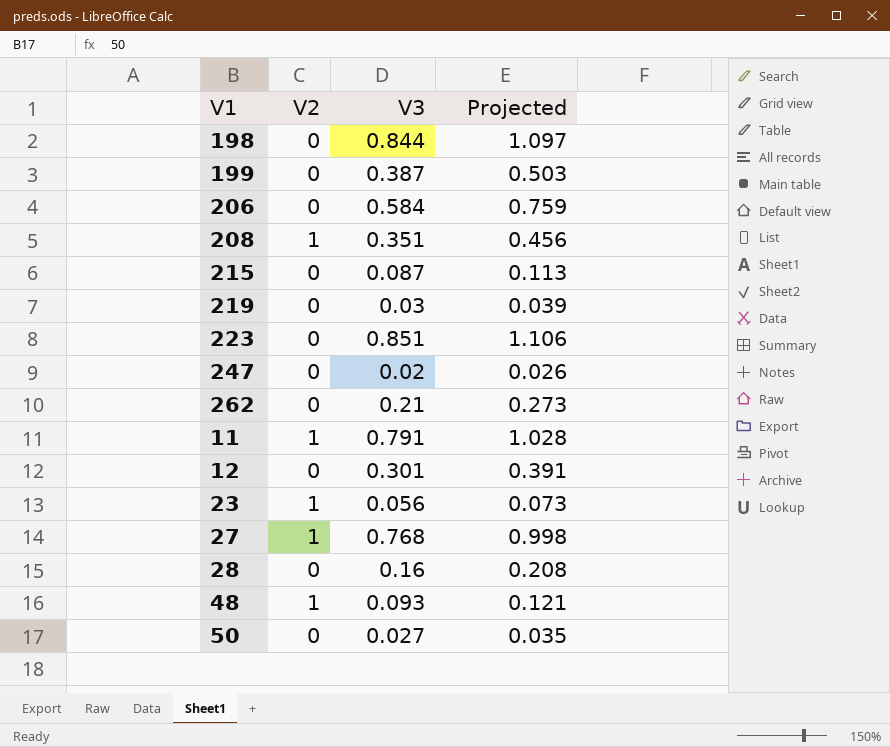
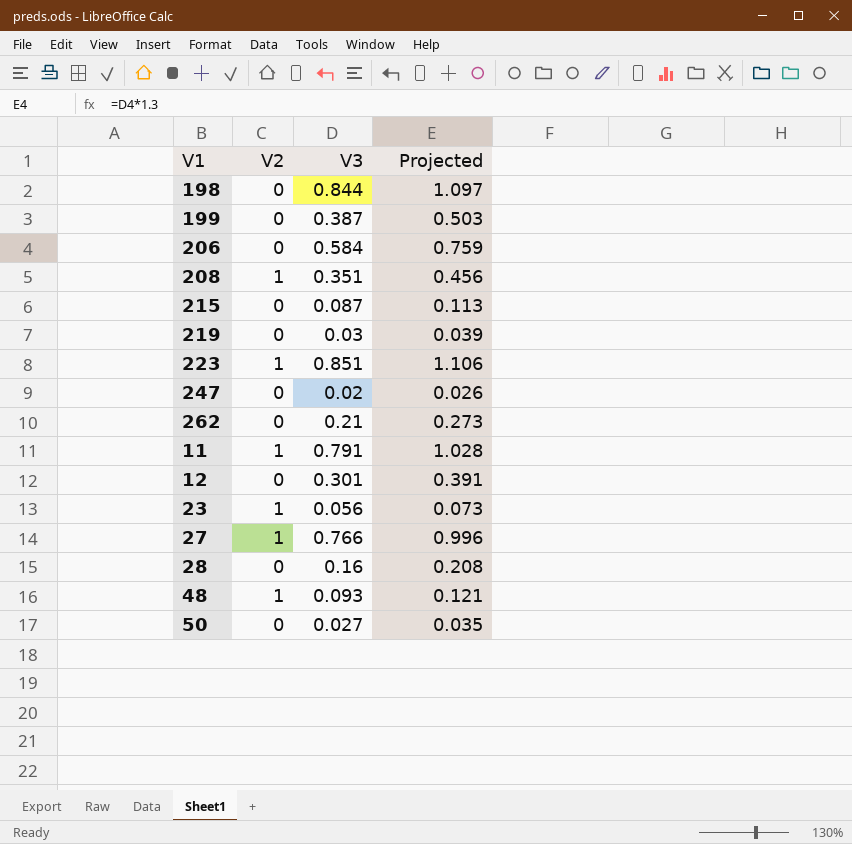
223 | V2: 0 -> 1
27 | V3: 0.768 -> 0.766
27 | Projected: 0.998 -> 0.996

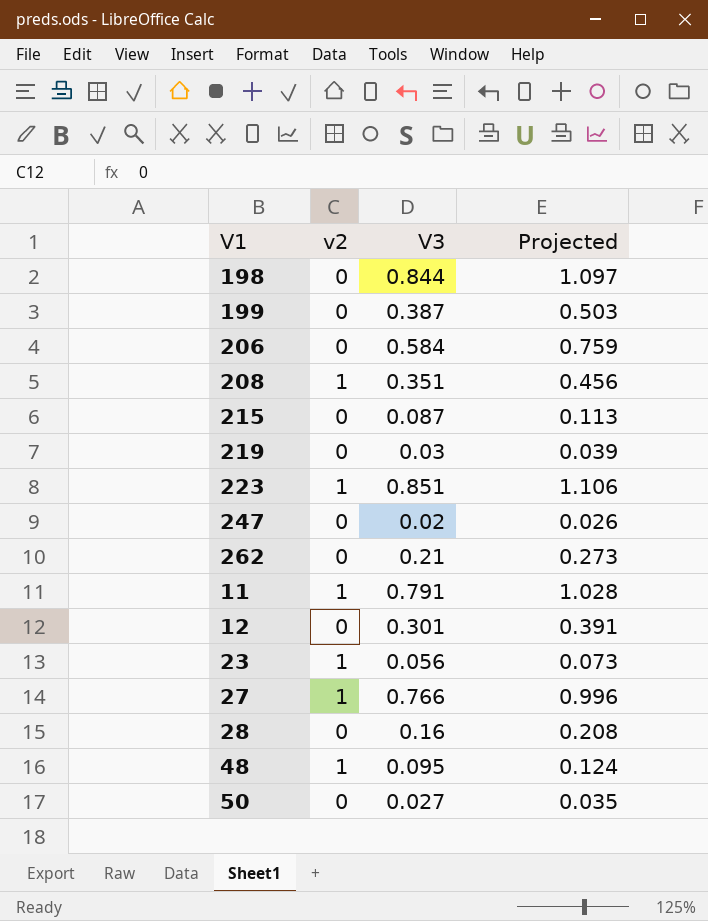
column name: V2 -> v2
48 | V3: 0.093 -> 0.095
48 | Projected: 0.121 -> 0.124

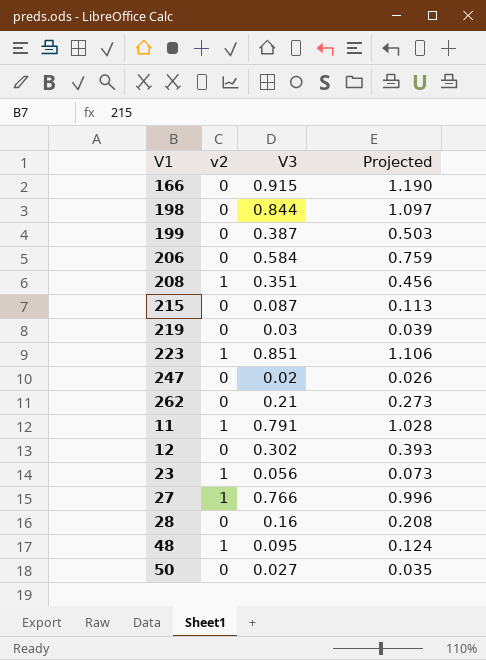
row 166: none -> 0 | 0.915 | 1.190
12 | V3: 0.301 -> 0.302
12 | Projected: 0.391 -> 0.393

